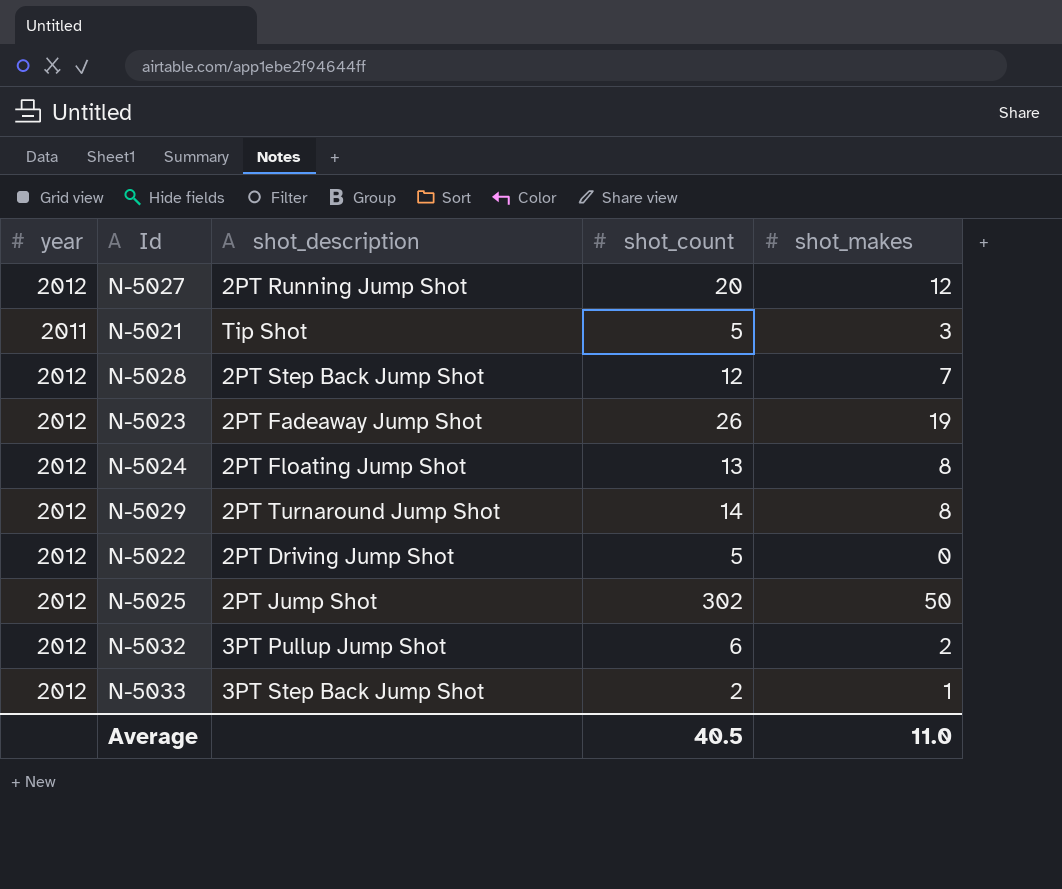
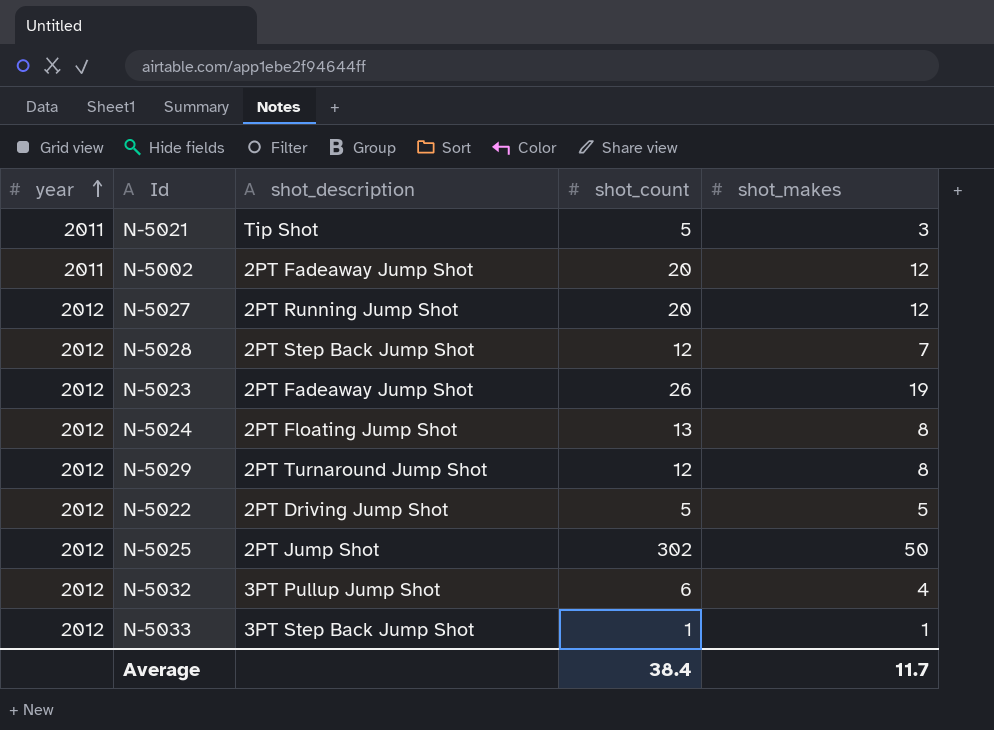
row order: none -> year ascending
row N-5002: none -> 2011 | 2PT Fadeaway Jump Shot | 20 | 12
N-5029 | shot_count: 14 -> 12
N-5022 | shot_makes: 0 -> 5
N-5032 | shot_makes: 2 -> 4
N-5033 | shot_count: 2 -> 1
Average | shot_count: 40.5 -> 38.4
Average | shot_makes: 11.0 -> 11.7

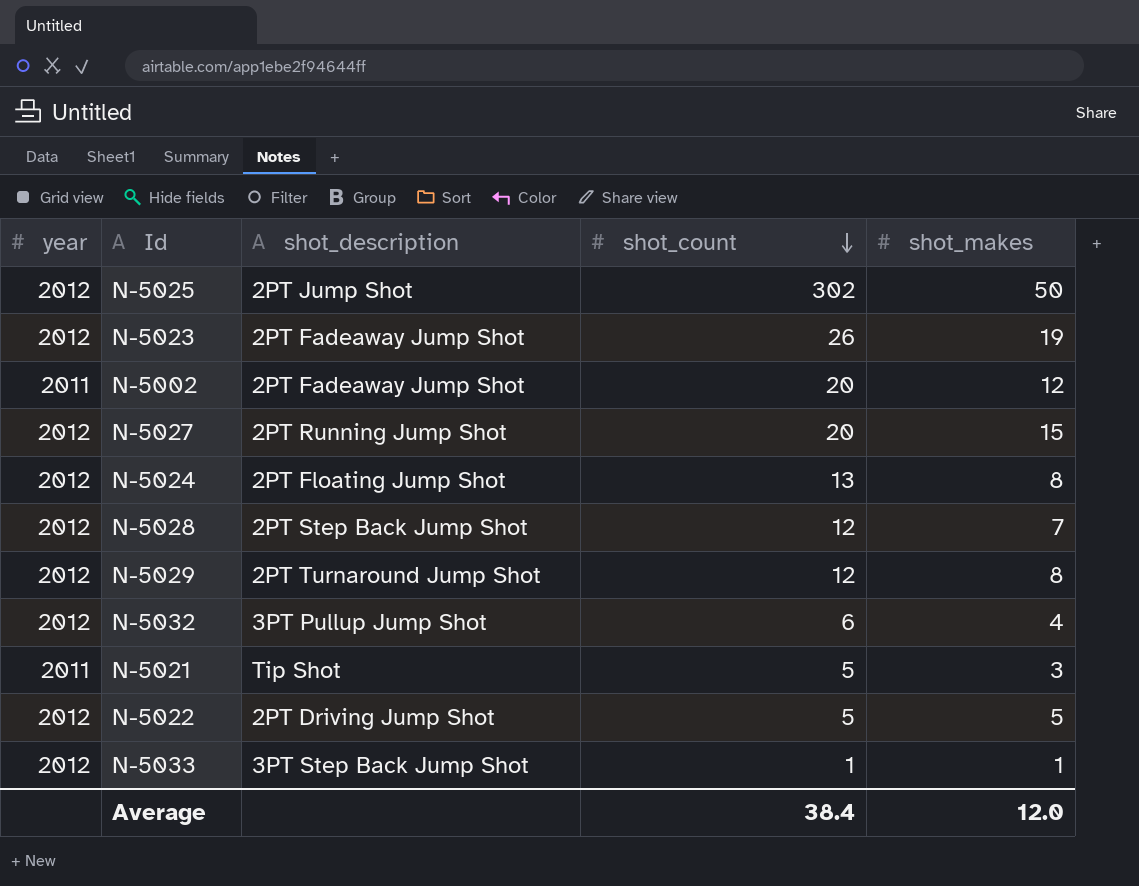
row order: year ascending -> shot_count descending
N-5027 | shot_makes: 12 -> 15
Average | shot_makes: 11.7 -> 12.0

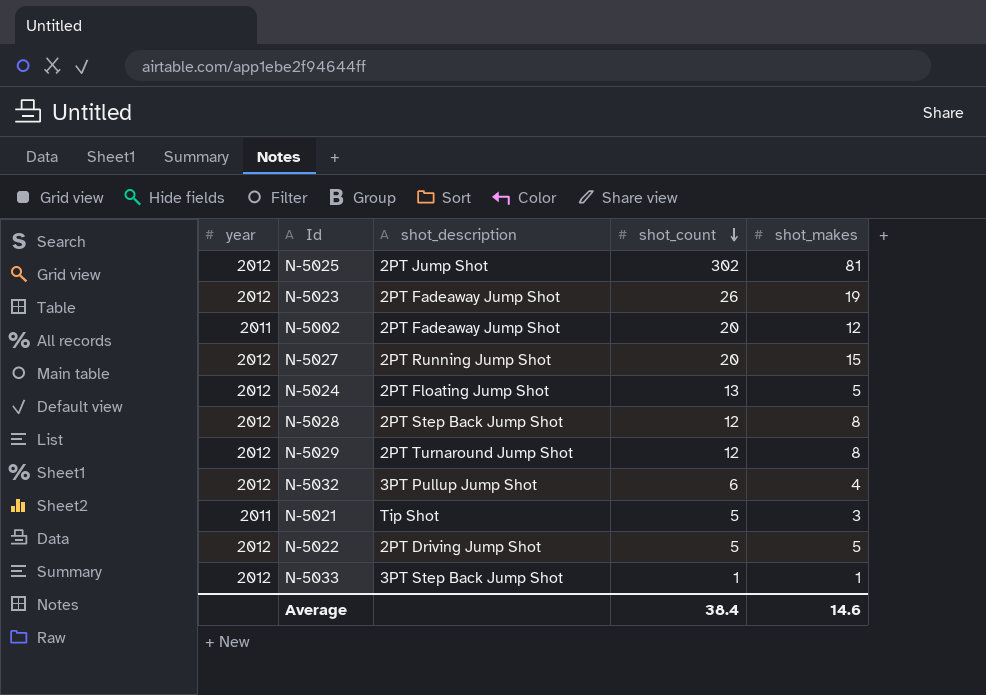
N-5025 | shot_makes: 50 -> 81
N-5024 | shot_makes: 8 -> 5
N-5028 | shot_makes: 7 -> 8
Average | shot_makes: 12.0 -> 14.6

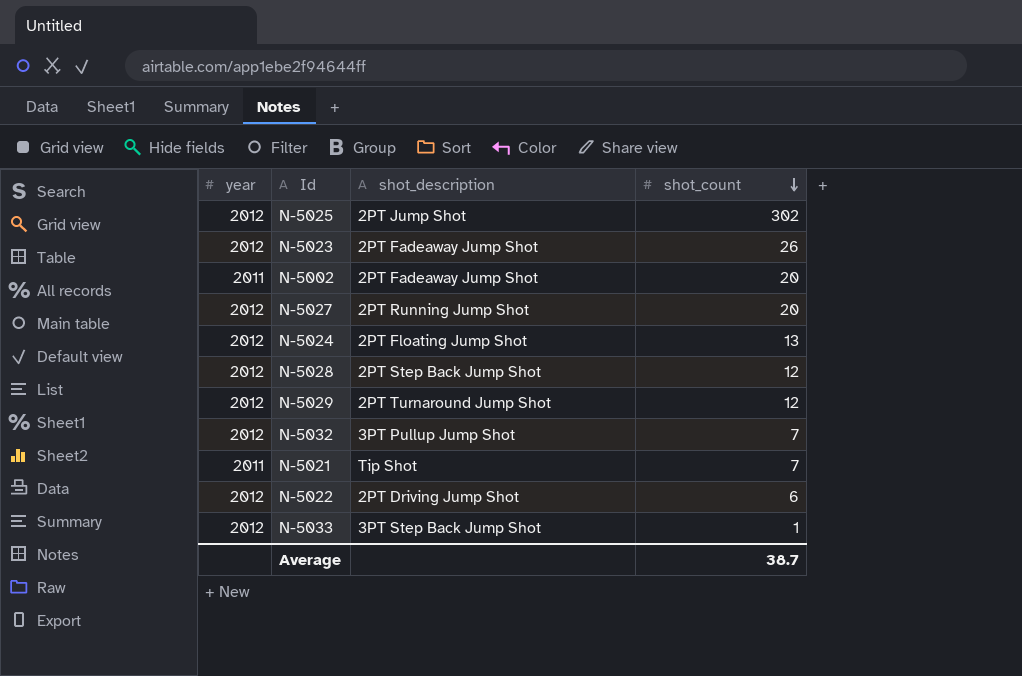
column shot_makes | position: 5 -> none
N-5032 | shot_count: 6 -> 7
N-5021 | shot_count: 5 -> 7
N-5022 | shot_count: 5 -> 6
Average | shot_count: 38.4 -> 38.7

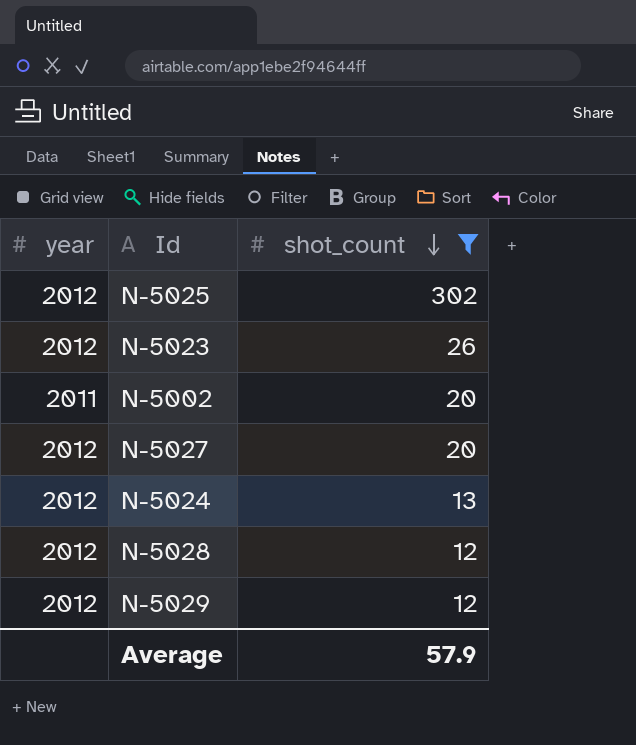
filter: none -> shot_count >= 12
column shot_description | position: 3 -> none
Average | shot_count: 38.7 -> 57.9

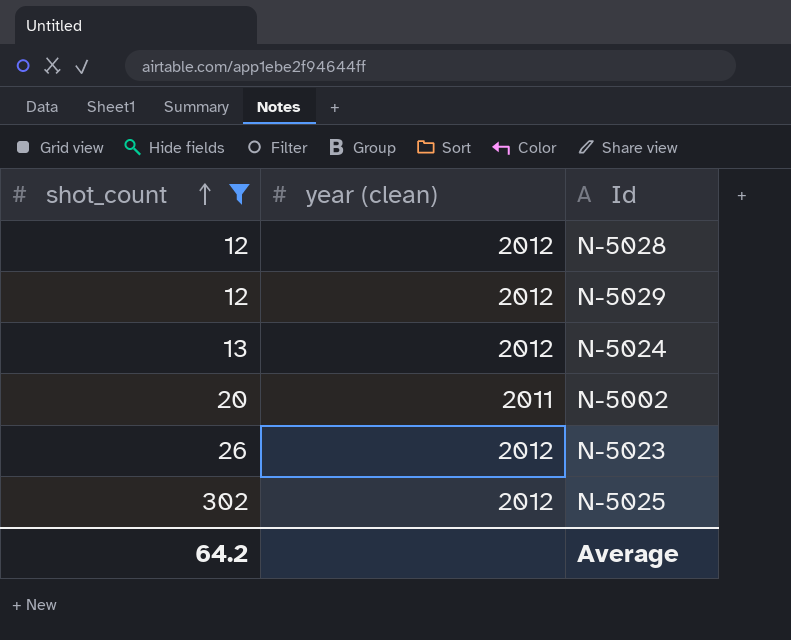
row order: shot_count descending -> shot_count ascending
column shot_count | position: 3 -> 1
column name: year -> year (clean)
row N-5027: 2012 | 20 -> none
Average | shot_count: 57.9 -> 64.2

